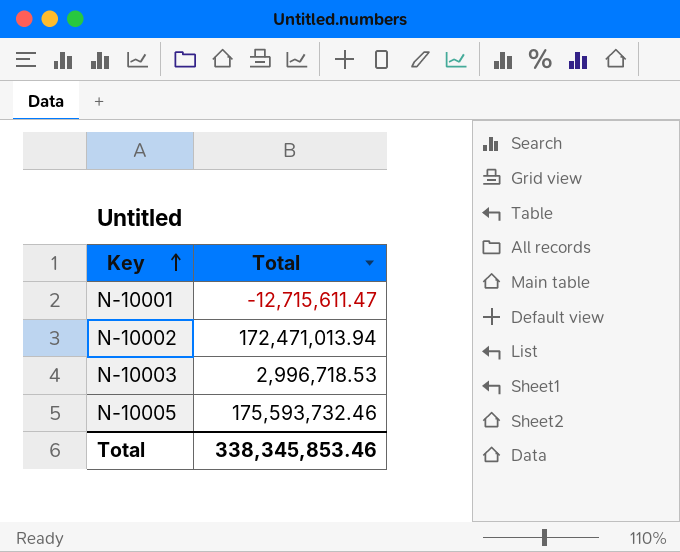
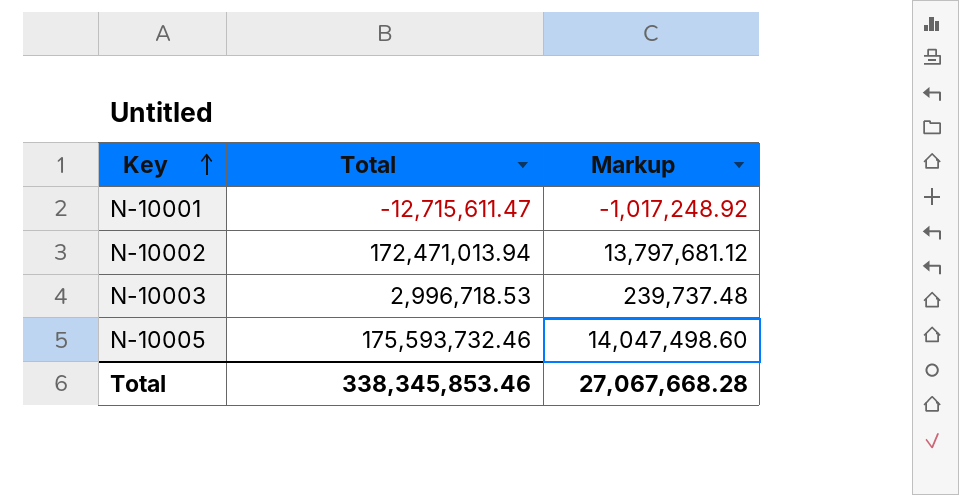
column Markup | formula: none -> [Total] * 0.08

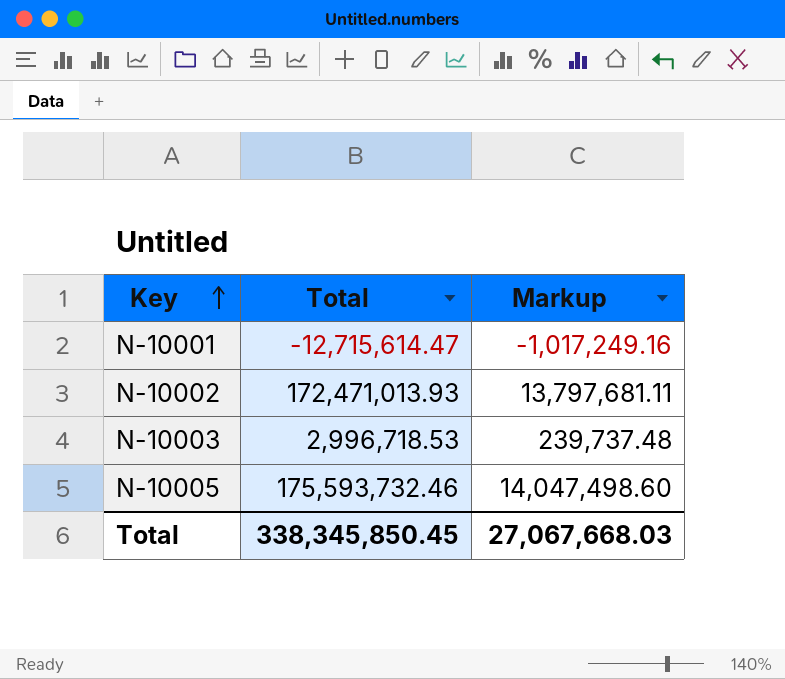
N-10001 | Total: -12,715,611.47 -> -12,715,614.47
N-10001 | Markup: -1,017,248.92 -> -1,017,249.16
N-10002 | Total: 172,471,013.94 -> 172,471,013.93
N-10002 | Markup: 13,797,681.12 -> 13,797,681.11
Total | Total: 338,345,853.46 -> 338,345,850.45
Total | Markup: 27,067,668.28 -> 27,067,668.03

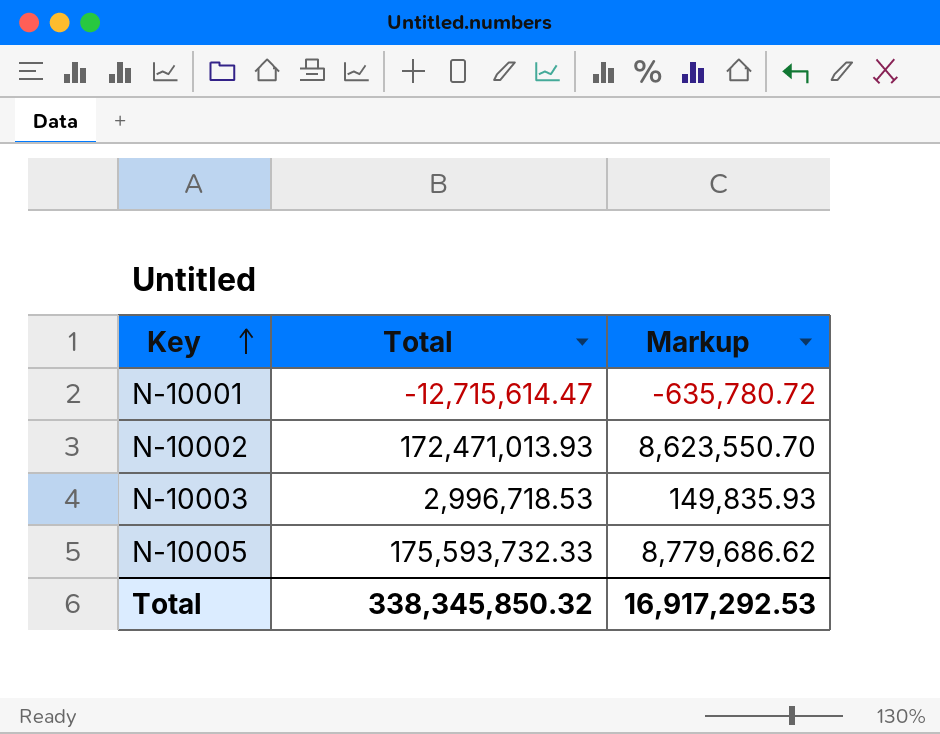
column Markup | formula: [Total] * 0.08 -> [Total] * 0.05
N-10005 | Total: 175,593,732.46 -> 175,593,732.33
Total | Total: 338,345,850.45 -> 338,345,850.32
Total | Markup: 27,067,668.03 -> 16,917,292.53

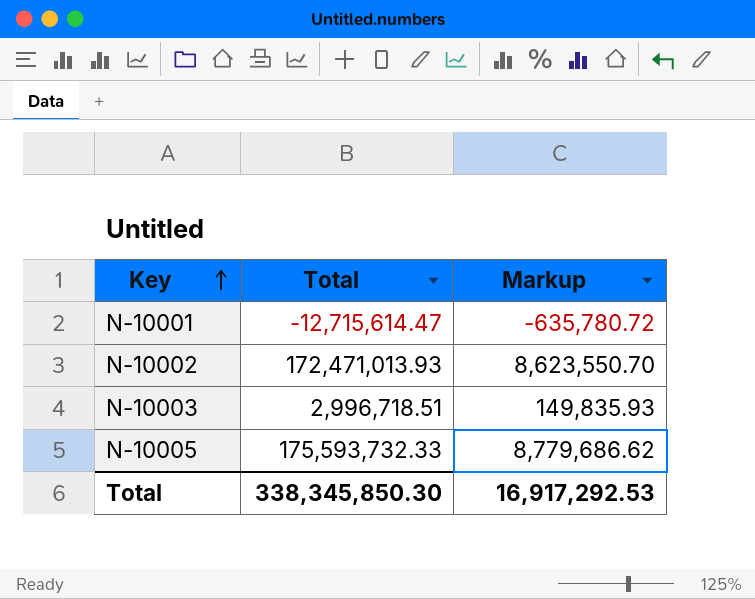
N-10003 | Total: 2,996,718.53 -> 2,996,718.51
Total | Total: 338,345,850.32 -> 338,345,850.30

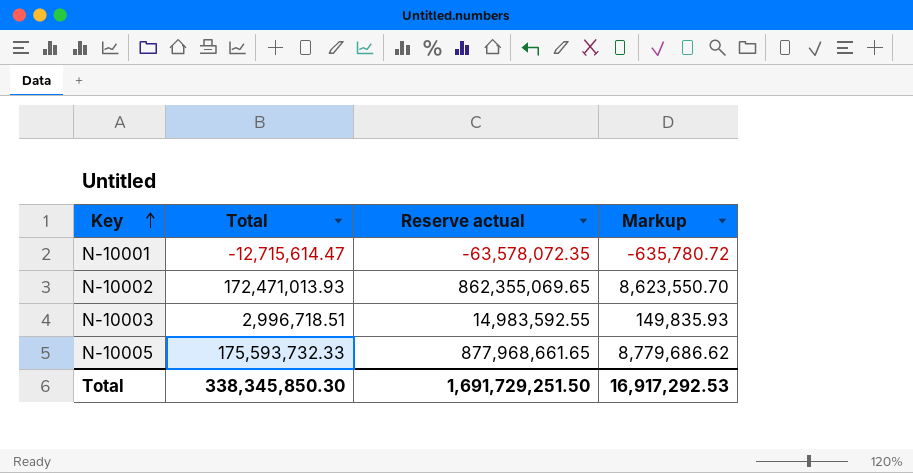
column Reserve actual | formula: none -> [Total] * 5

